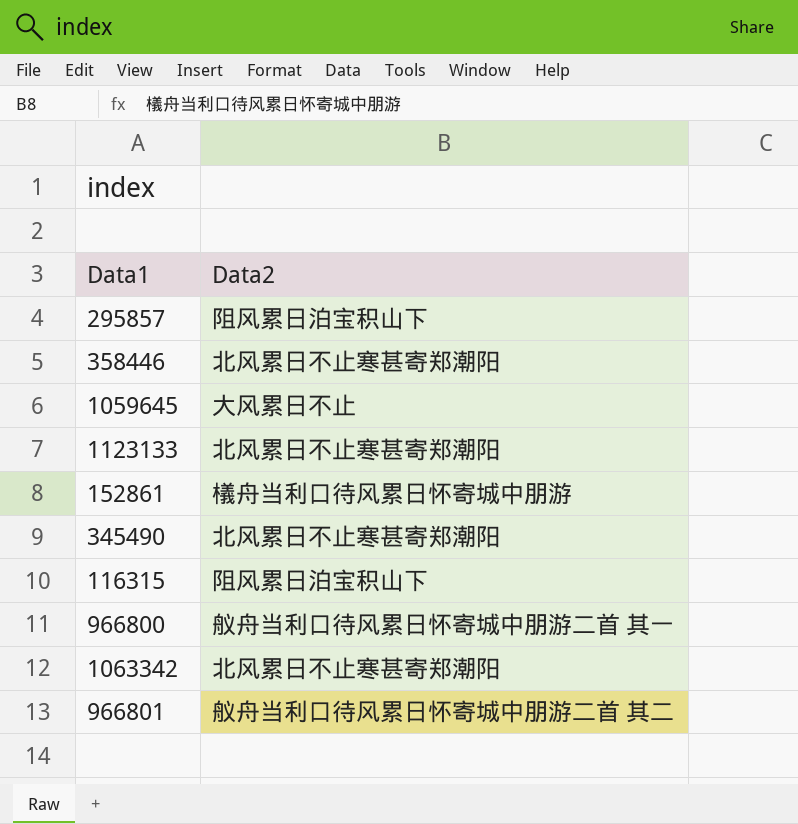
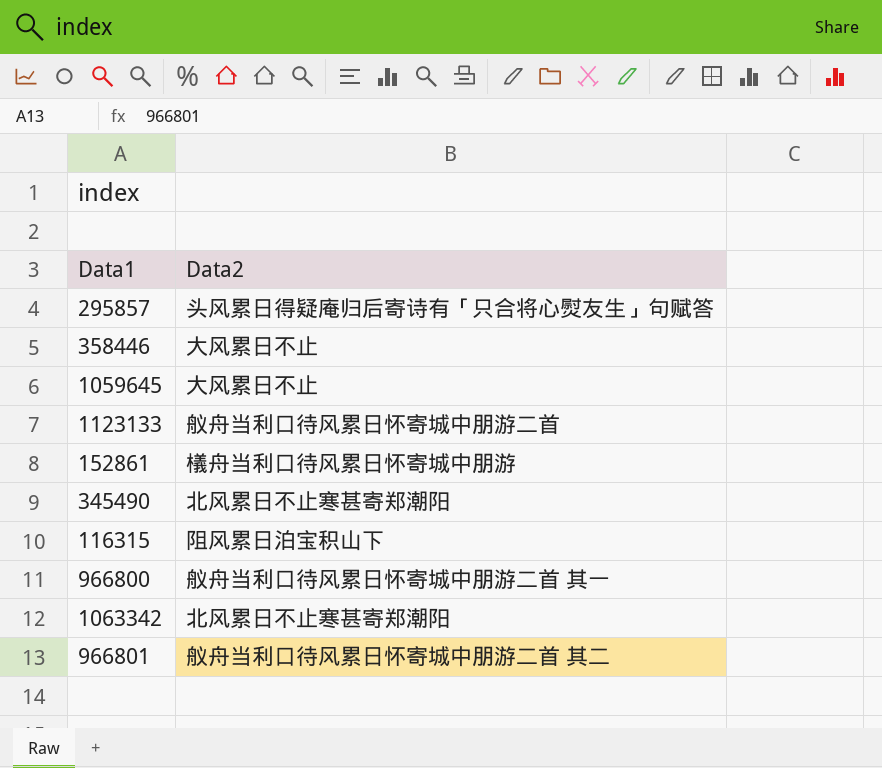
295857 | Data2: 阻风累日泊宝积山下 -> 头风累日得疑庵归后寄诗有「只合将心熨友生」句赋答
358446 | Data2: 北风累日不止寒甚寄郑潮阳 -> 大风累日不止
1123133 | Data2: 北风累日不止寒甚寄郑潮阳 -> 舣舟当利口待风累日怀寄城中朋游二首

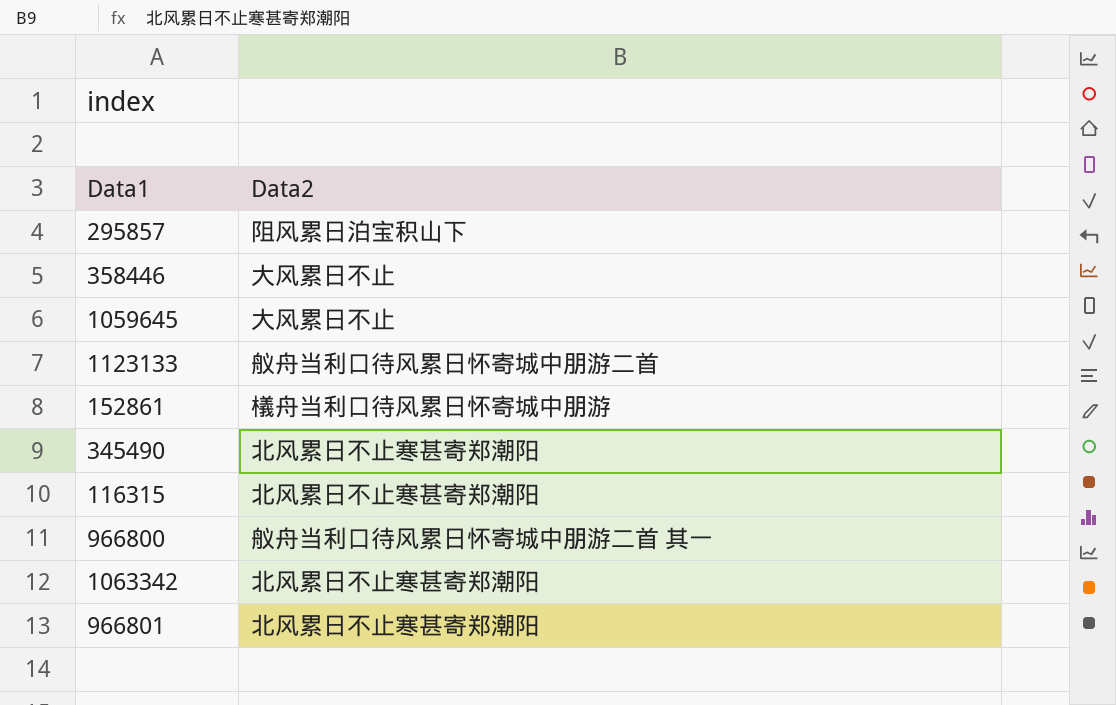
295857 | Data2: 头风累日得疑庵归后寄诗有「只合将心熨友生」句赋答 -> 阻风累日泊宝积山下
116315 | Data2: 阻风累日泊宝积山下 -> 北风累日不止寒甚寄郑潮阳
966801 | Data2: 舣舟当利口待风累日怀寄城中朋游二首 其二 -> 北风累日不止寒甚寄郑潮阳

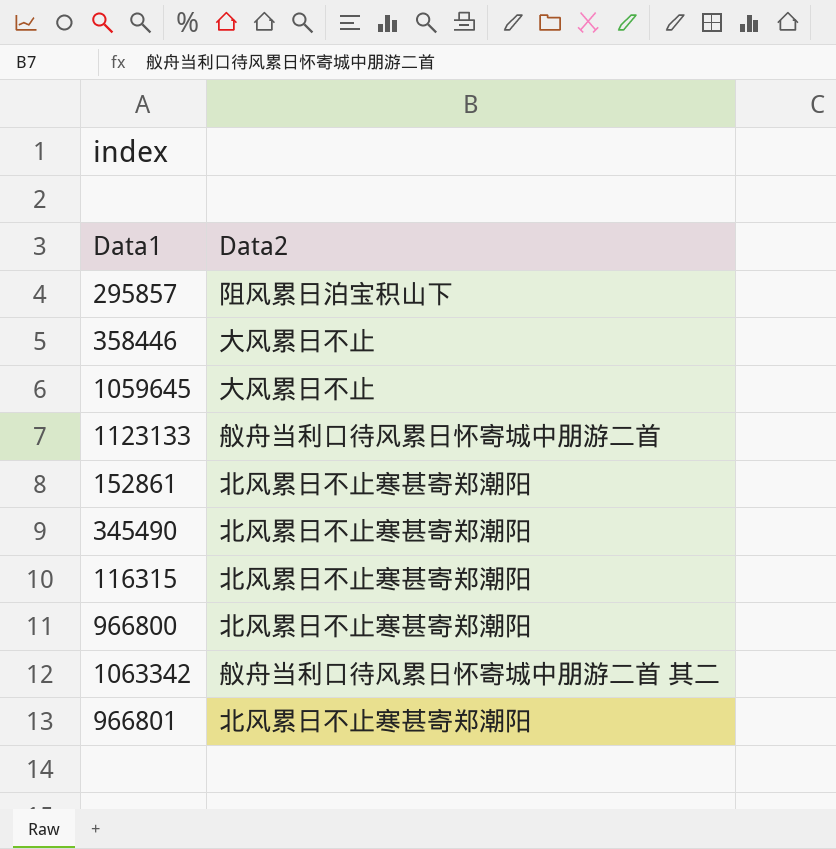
152861 | Data2: 檥舟当利口待风累日怀寄城中朋游 -> 北风累日不止寒甚寄郑潮阳
966800 | Data2: 舣舟当利口待风累日怀寄城中朋游二首 其一 -> 北风累日不止寒甚寄郑潮阳
1063342 | Data2: 北风累日不止寒甚寄郑潮阳 -> 舣舟当利口待风累日怀寄城中朋游二首 其二

